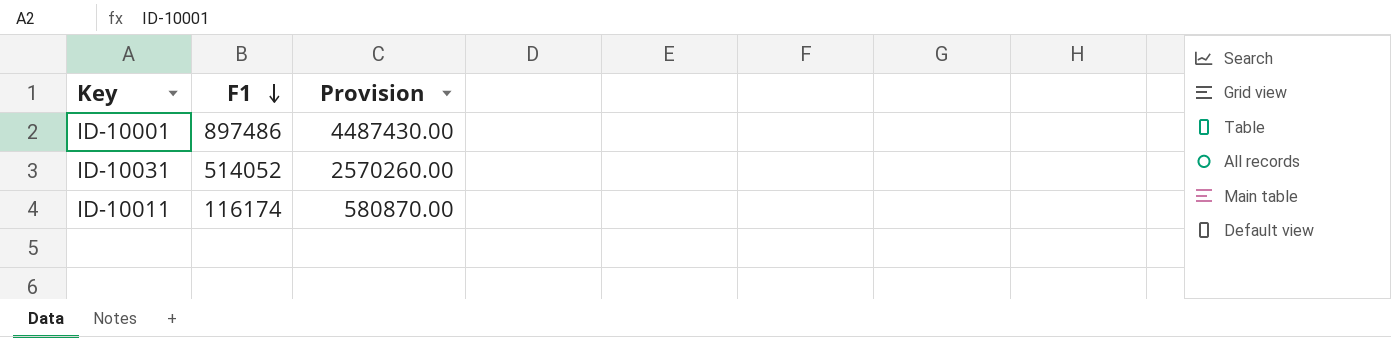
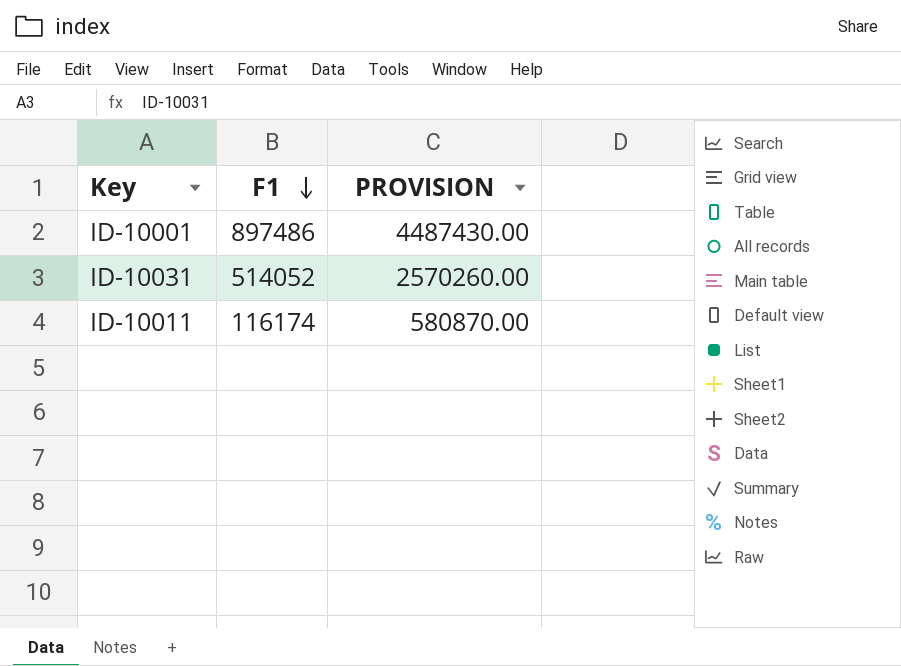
column name: Provision -> PROVISION

